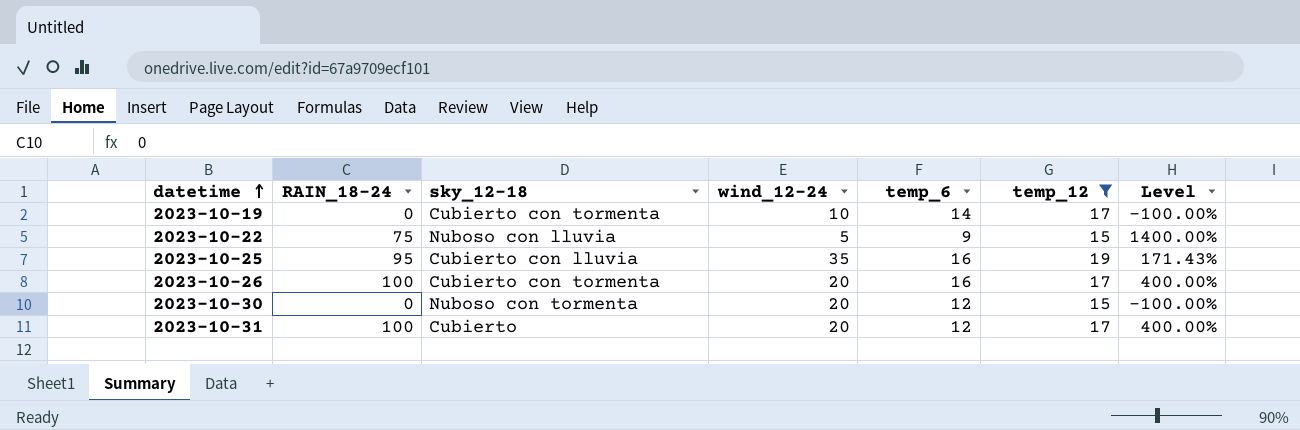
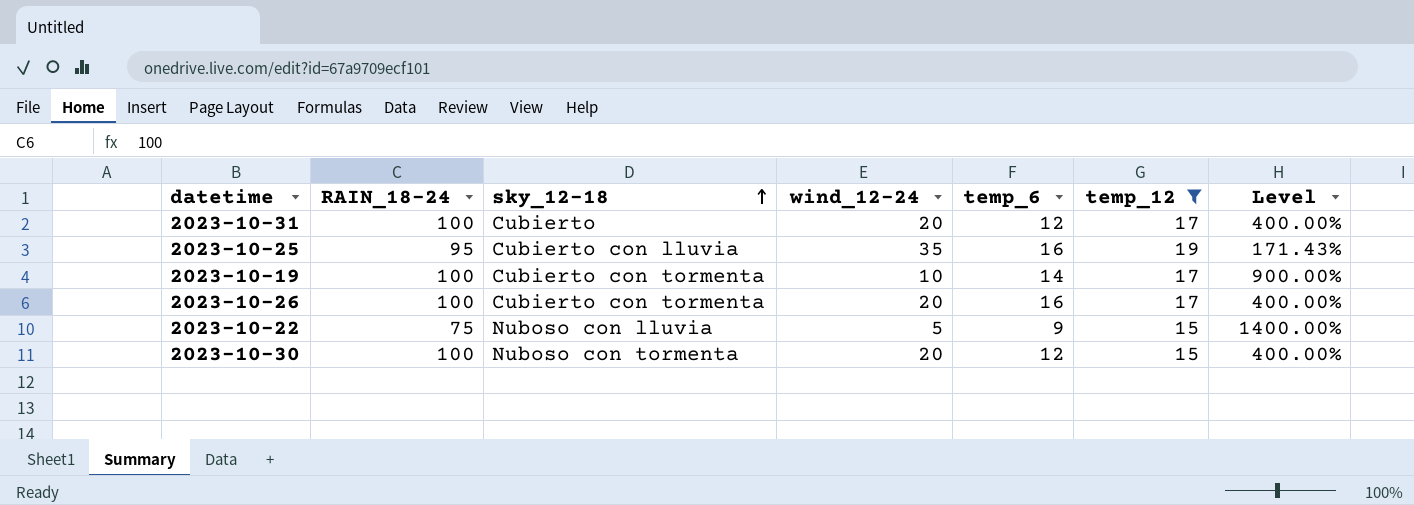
row order: datetime ascending -> sky_12-18 ascending
2023-10-19 | RAIN_18-24: 0 -> 100
2023-10-19 | Level: -100.00% -> 900.00%
2023-10-30 | RAIN_18-24: 0 -> 100
2023-10-30 | Level: -100.00% -> 400.00%

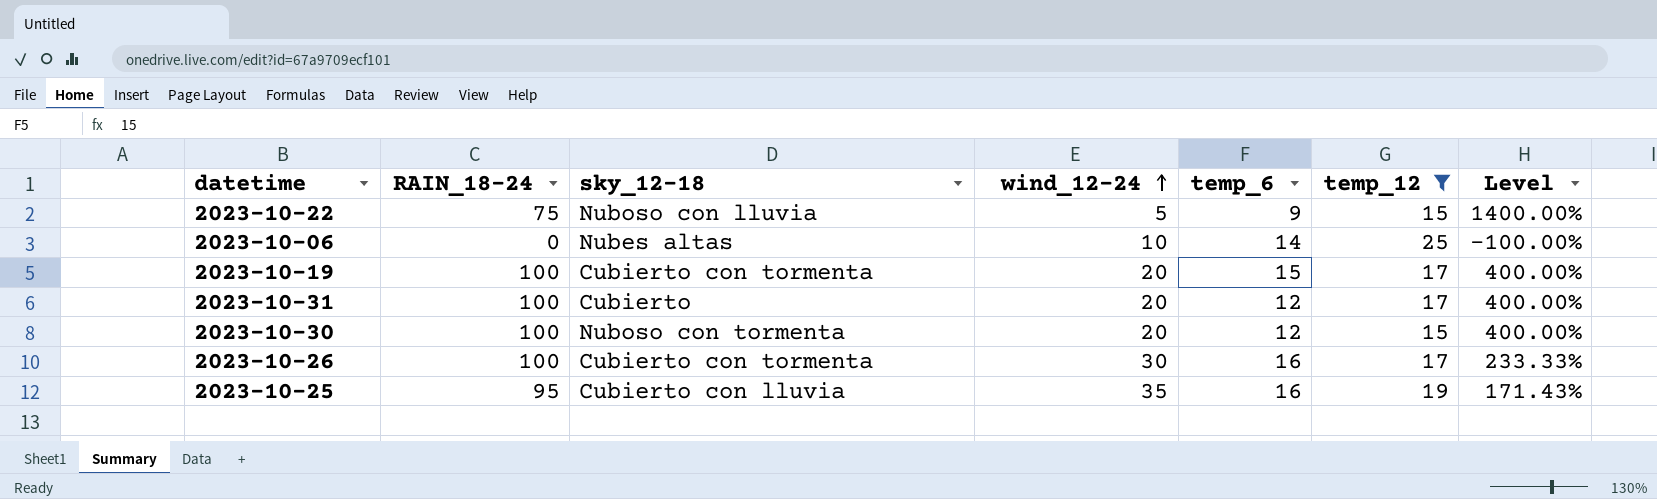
row order: sky_12-18 ascending -> wind_12-24 ascending
row 2023-10-06: none -> 0 | Nubes altas | 10 | 14 | 25 | -100.00%
2023-10-19 | wind_12-24: 10 -> 20
2023-10-19 | temp_6: 14 -> 15
2023-10-19 | Level: 900.00% -> 400.00%
2023-10-26 | wind_12-24: 20 -> 30
2023-10-26 | Level: 400.00% -> 233.33%

